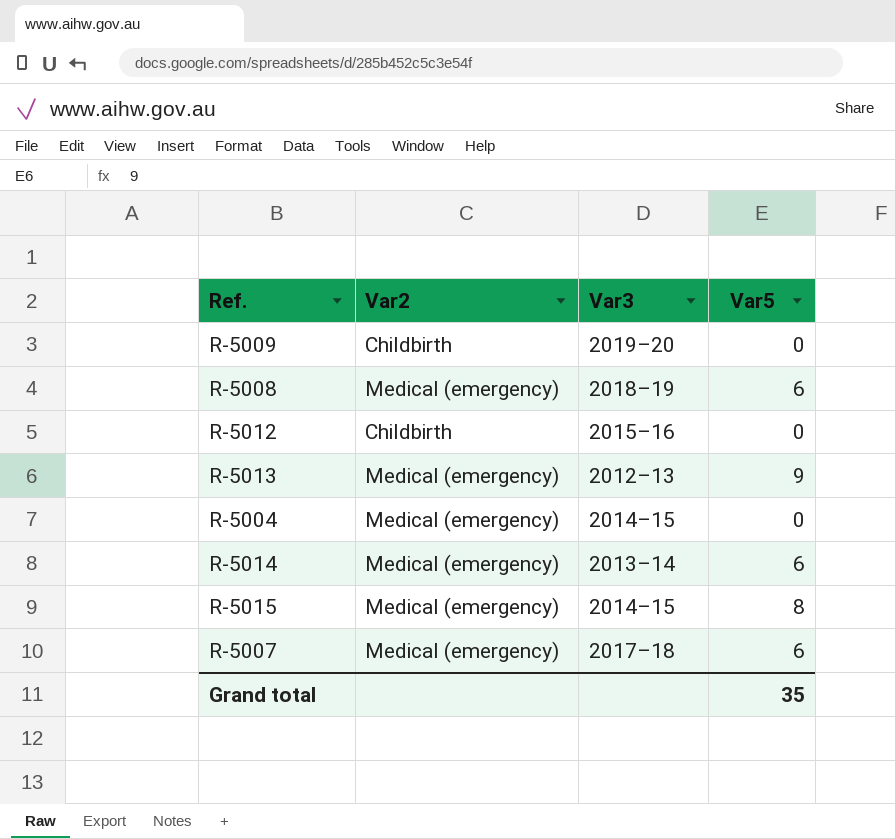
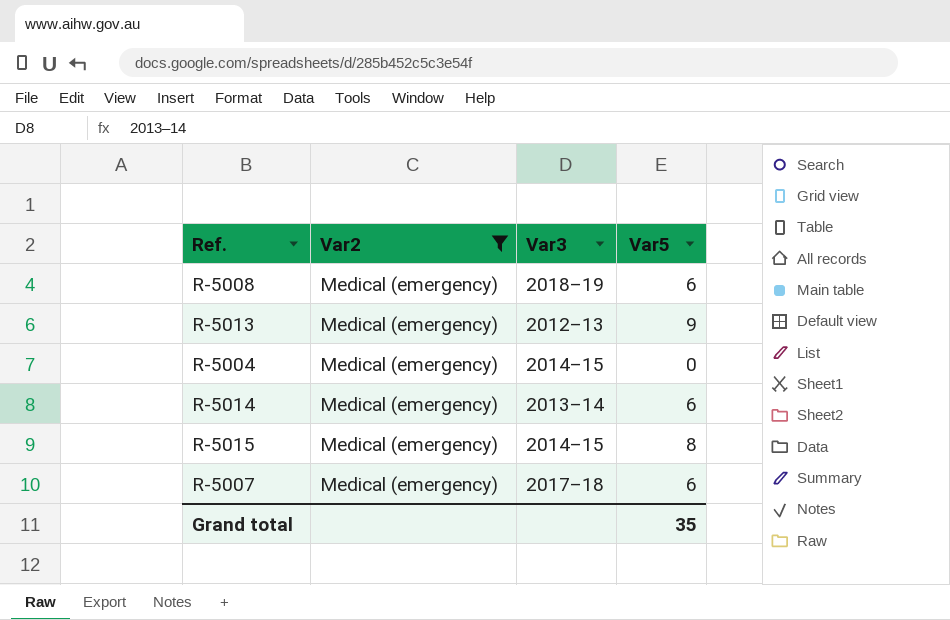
filter: none -> Var2 = Medical (emergency)

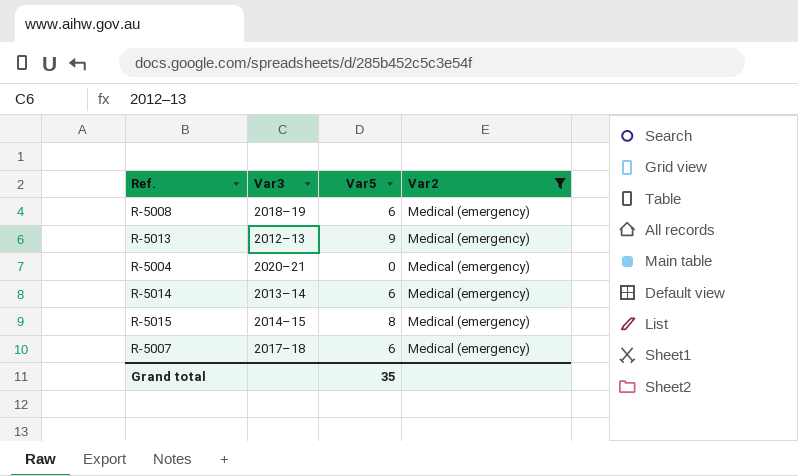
column Var2 | position: 2 -> 4
R-5004 | Var3: 2014–15 -> 2020–21

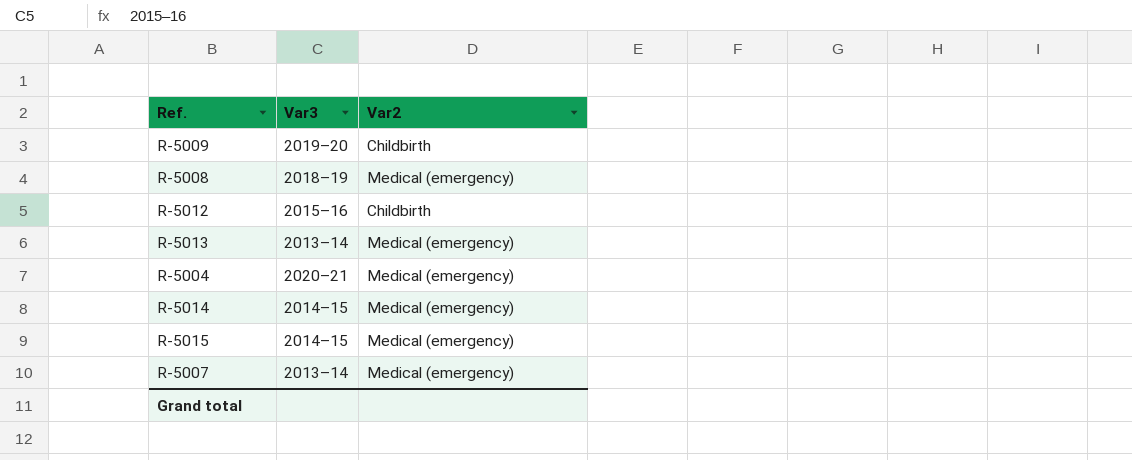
filter: Var2 = Medical (emergency) -> none
column Var5 | position: 3 -> none
R-5013 | Var3: 2012–13 -> 2013–14
R-5014 | Var3: 2013–14 -> 2014–15
R-5007 | Var3: 2017–18 -> 2013–14

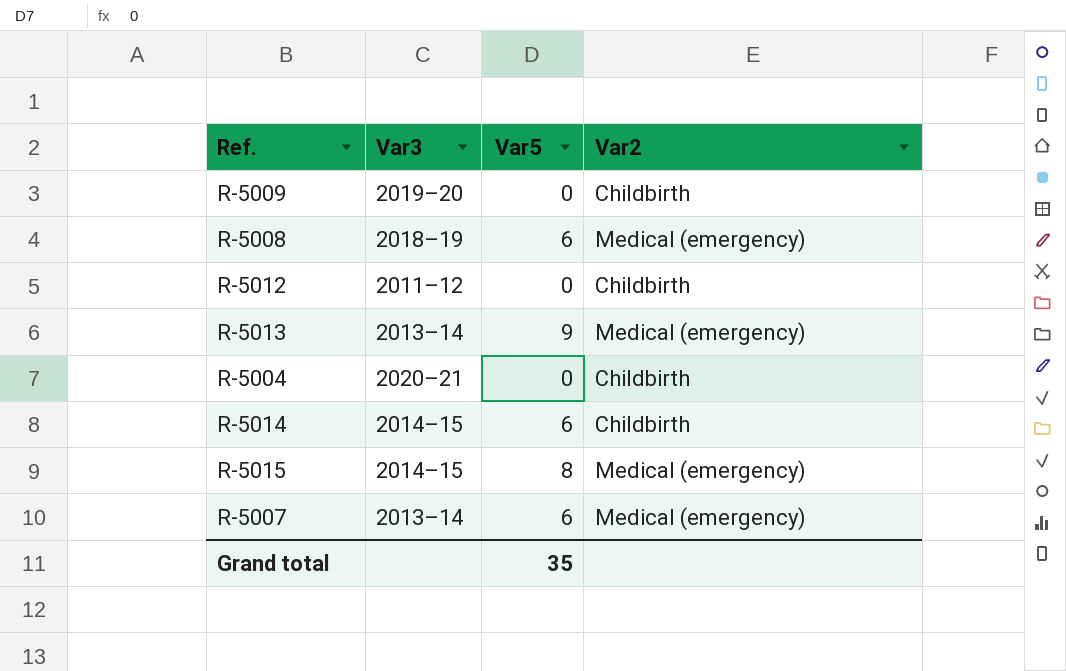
column Var5 | position: none -> 3
R-5012 | Var3: 2015–16 -> 2011–12
R-5004 | Var2: Medical (emergency) -> Childbirth
R-5014 | Var2: Medical (emergency) -> Childbirth

